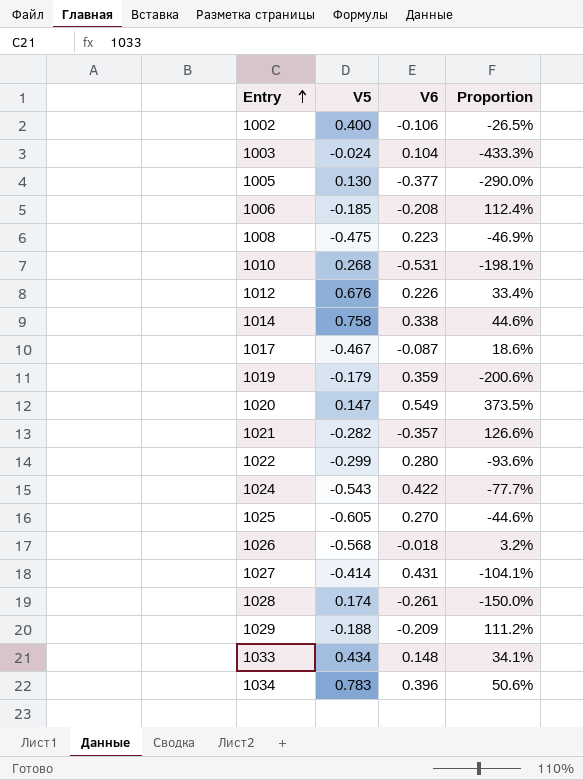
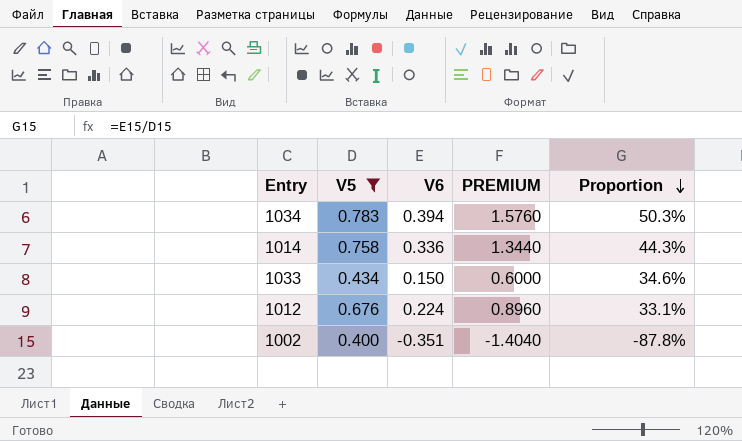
filter: none -> V5 >= 0.400
row order: Entry ascending -> Proportion descending
column PREMIUM | formula: none -> [V6] * 4
1034 | V6: 0.396 -> 0.394
1034 | Proportion: 50.6% -> 50.3%
1014 | V6: 0.338 -> 0.336
1014 | Proportion: 44.6% -> 44.3%
1033 | V6: 0.148 -> 0.150
1033 | Proportion: 34.1% -> 34.6%
1012 | V6: 0.226 -> 0.224
1012 | Proportion: 33.4% -> 33.1%
1002 | V6: -0.106 -> -0.351
1002 | Proportion: -26.5% -> -87.8%

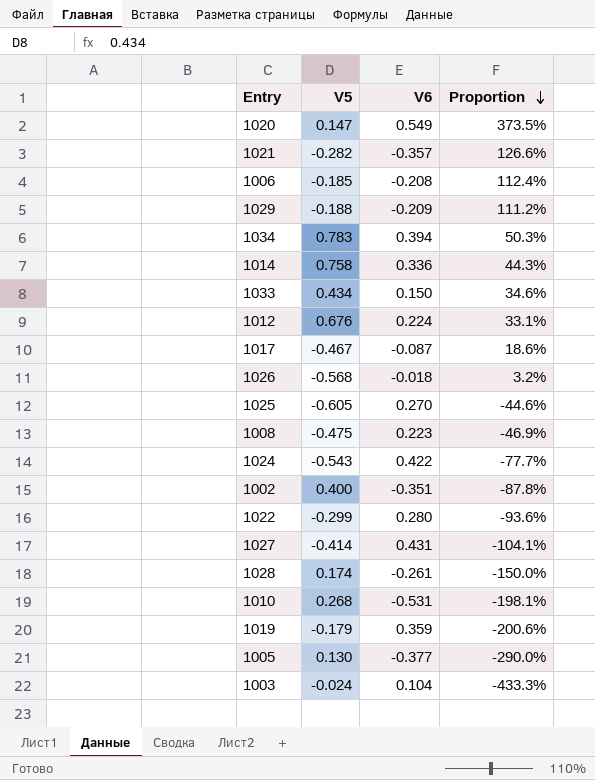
filter: V5 >= 0.400 -> none
column PREMIUM | formula: [V6] * 4 -> none

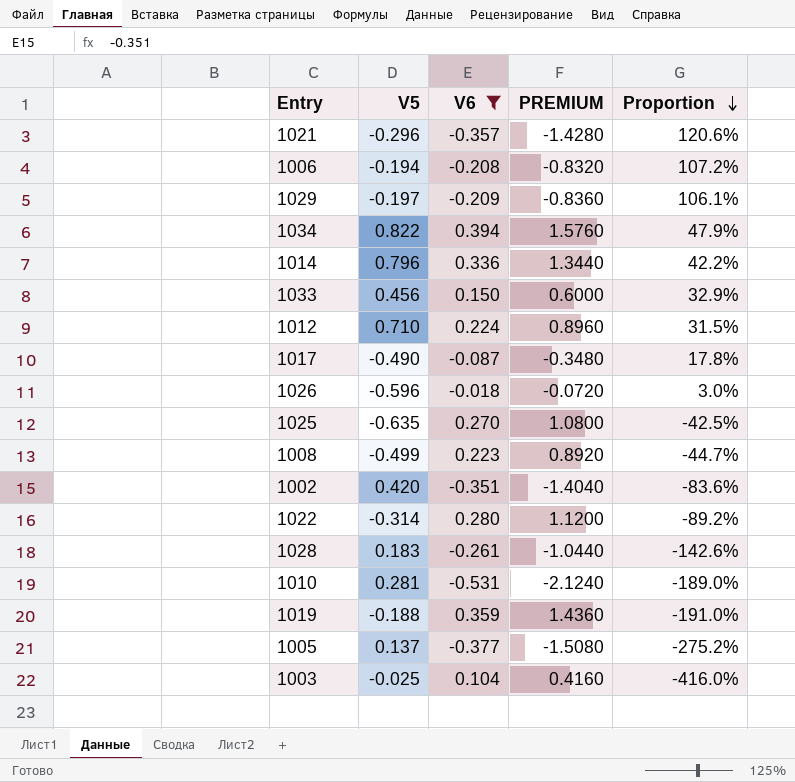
filter: none -> V6 <= 0.394
column PREMIUM | formula: none -> [V6] * 4
1021 | V5: -0.282 -> -0.296
1021 | Proportion: 126.6% -> 120.6%
1006 | V5: -0.185 -> -0.194
1006 | Proportion: 112.4% -> 107.2%
1029 | V5: -0.188 -> -0.197
1029 | Proportion: 111.2% -> 106.1%
1034 | V5: 0.783 -> 0.822
1034 | Proportion: 50.3% -> 47.9%
1014 | V5: 0.758 -> 0.796
1014 | Proportion: 44.3% -> 42.2%
1033 | V5: 0.434 -> 0.456
1033 | Proportion: 34.6% -> 32.9%
1012 | V5: 0.676 -> 0.710
1012 | Proportion: 33.1% -> 31.5%
1017 | V5: -0.467 -> -0.490
1017 | Proportion: 18.6% -> 17.8%
1026 | V5: -0.568 -> -0.596
1026 | Proportion: 3.2% -> 3.0%
1025 | V5: -0.605 -> -0.635
1025 | Proportion: -44.6% -> -42.5%
1008 | V5: -0.475 -> -0.499
1008 | Proportion: -46.9% -> -44.7%
1002 | V5: 0.400 -> 0.420
1002 | Proportion: -87.8% -> -83.6%
1022 | V5: -0.299 -> -0.314
1022 | Proportion: -93.6% -> -89.2%
1028 | V5: 0.174 -> 0.183
1028 | Proportion: -150.0% -> -142.6%
1010 | V5: 0.268 -> 0.281
1010 | Proportion: -198.1% -> -189.0%
1019 | V5: -0.179 -> -0.188
1019 | Proportion: -200.6% -> -191.0%
1005 | V5: 0.130 -> 0.137
1005 | Proportion: -290.0% -> -275.2%
1003 | V5: -0.024 -> -0.025
1003 | Proportion: -433.3% -> -416.0%

